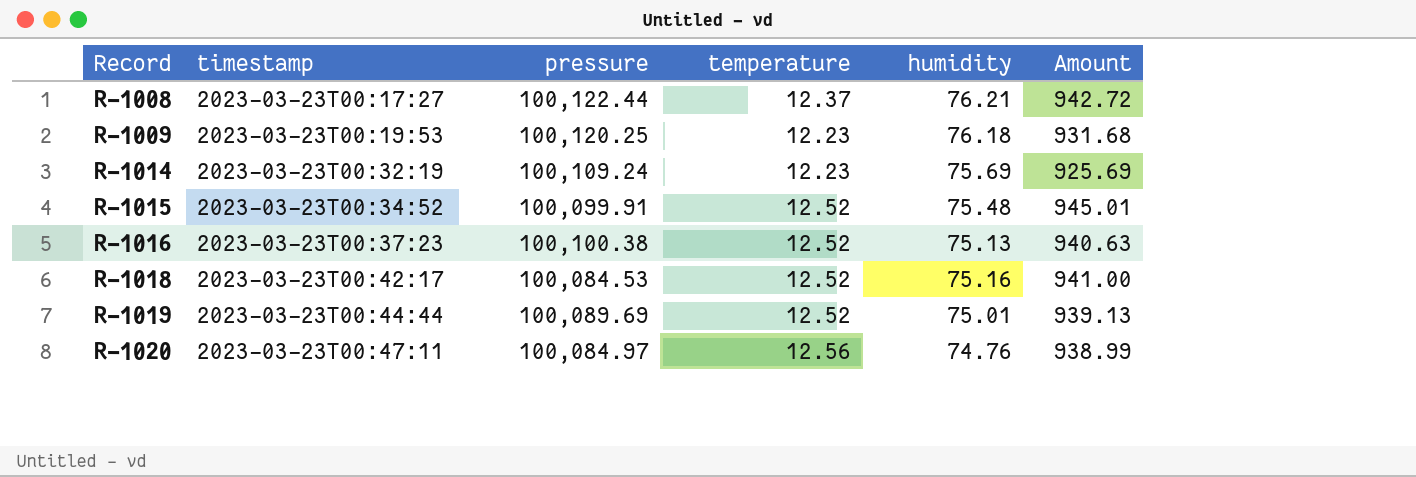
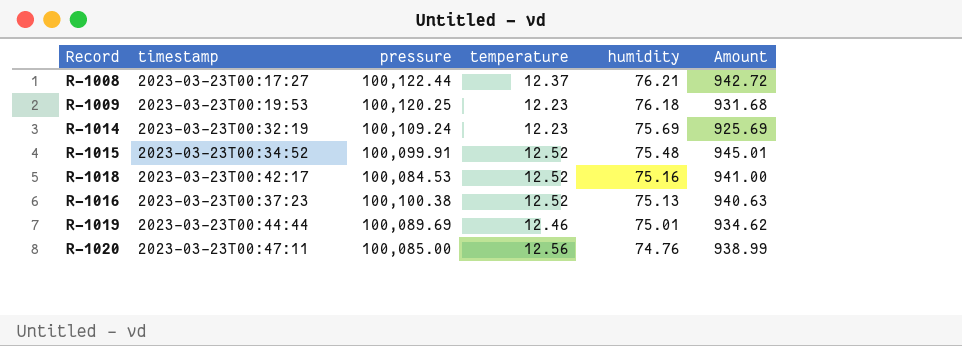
row order: Record ascending -> humidity descending
R-1019 | temperature: 12.52 -> 12.46
R-1019 | Amount: 939.13 -> 934.62
R-1020 | pressure: 100,084.97 -> 100,085.00

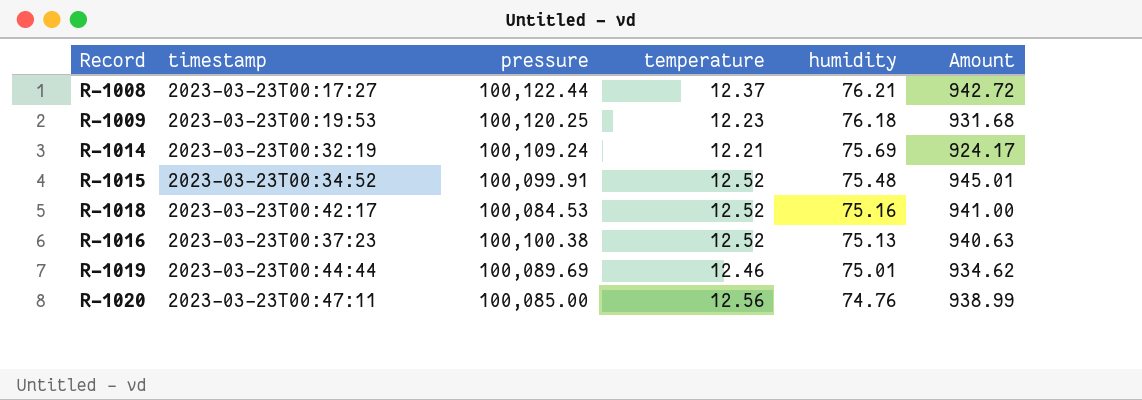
R-1014 | temperature: 12.23 -> 12.21
R-1014 | Amount: 925.69 -> 924.17

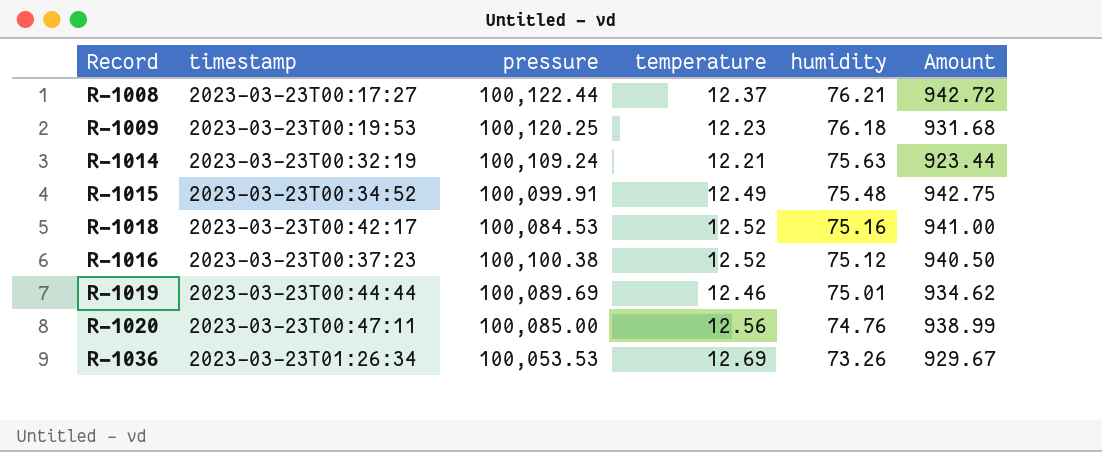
R-1014 | humidity: 75.69 -> 75.63
R-1014 | Amount: 924.17 -> 923.44
R-1015 | temperature: 12.52 -> 12.49
R-1015 | Amount: 945.01 -> 942.75
R-1016 | humidity: 75.13 -> 75.12
R-1016 | Amount: 940.63 -> 940.50
row R-1036: none -> 2023-03-23T01:26:34 | 100,053.53 | 12.69 | 73.26 | 929.67

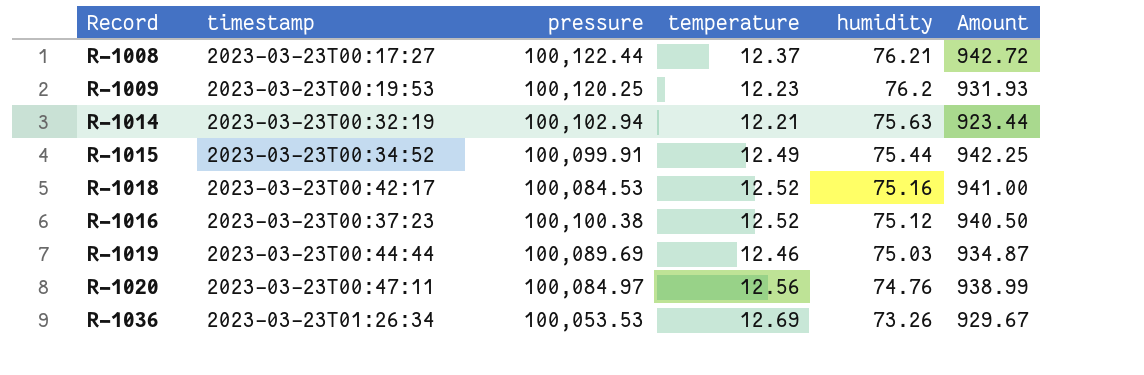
R-1009 | humidity: 76.18 -> 76.2
R-1009 | Amount: 931.68 -> 931.93
R-1014 | pressure: 100,109.24 -> 100,102.94
R-1015 | humidity: 75.48 -> 75.44
R-1015 | Amount: 942.75 -> 942.25
R-1019 | humidity: 75.01 -> 75.03
R-1019 | Amount: 934.62 -> 934.87
R-1020 | pressure: 100,085.00 -> 100,084.97

